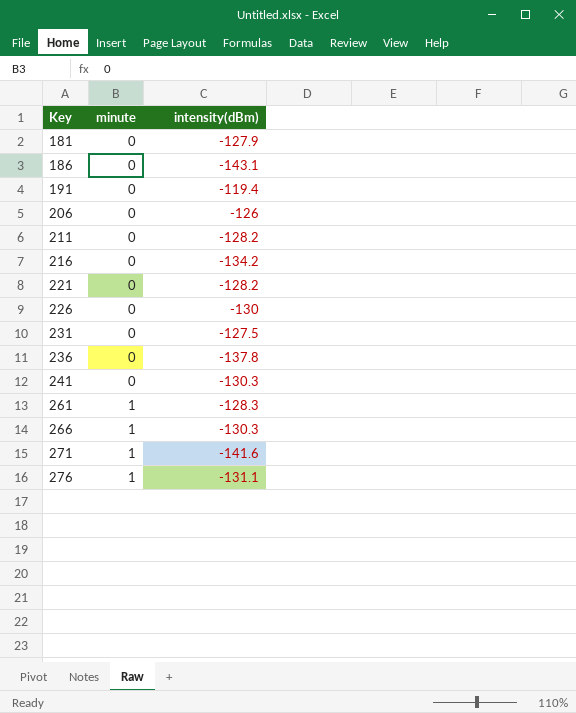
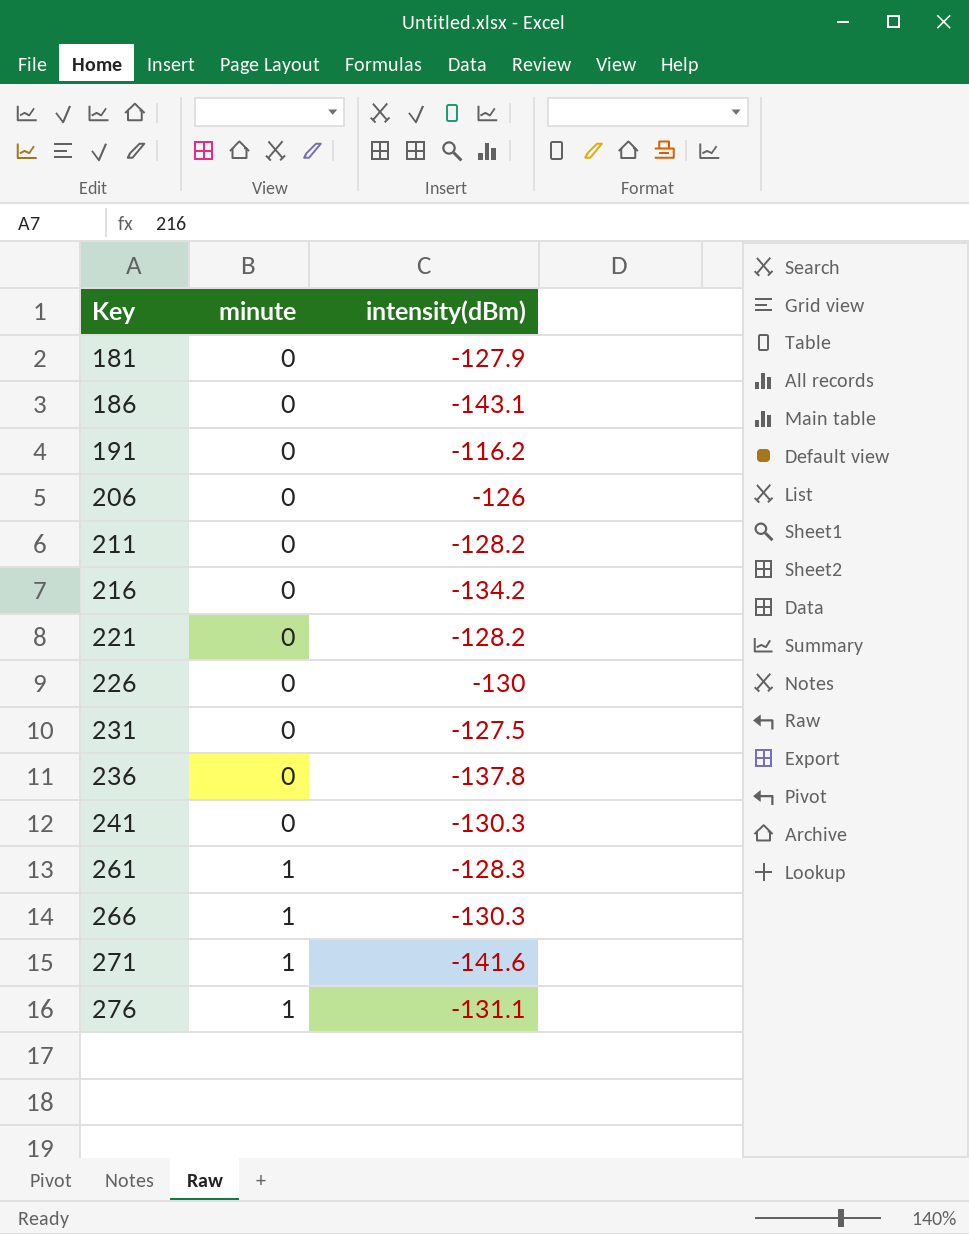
191 | intensity(dBm): -119.4 -> -116.2

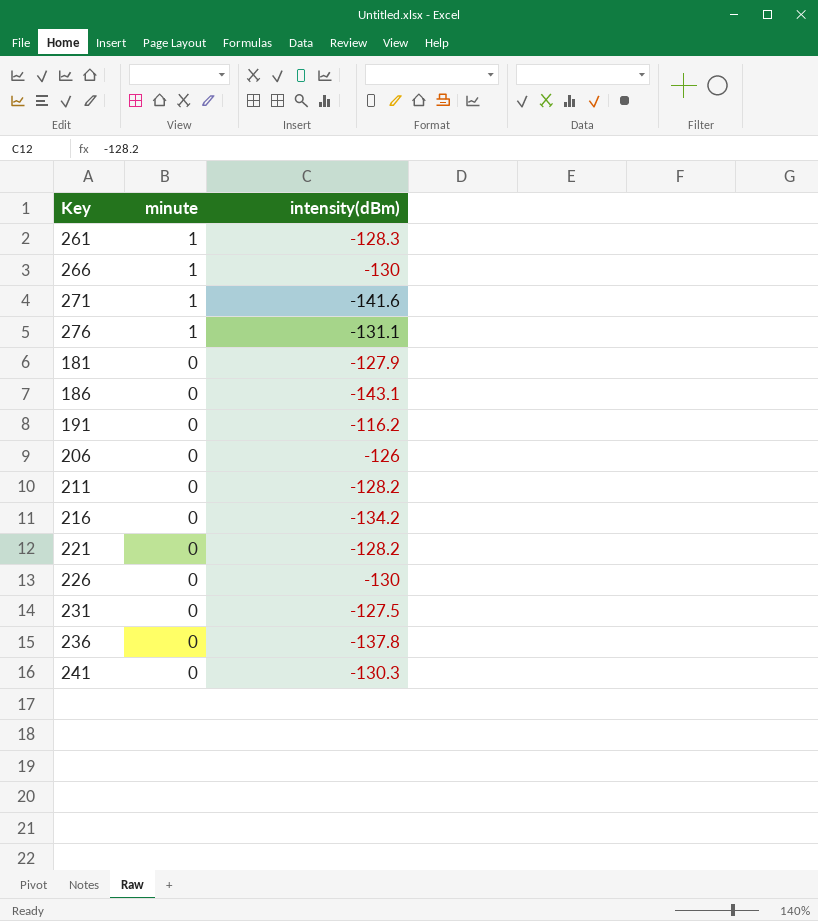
row order: Key ascending -> minute descending
266 | intensity(dBm): -130.3 -> -130

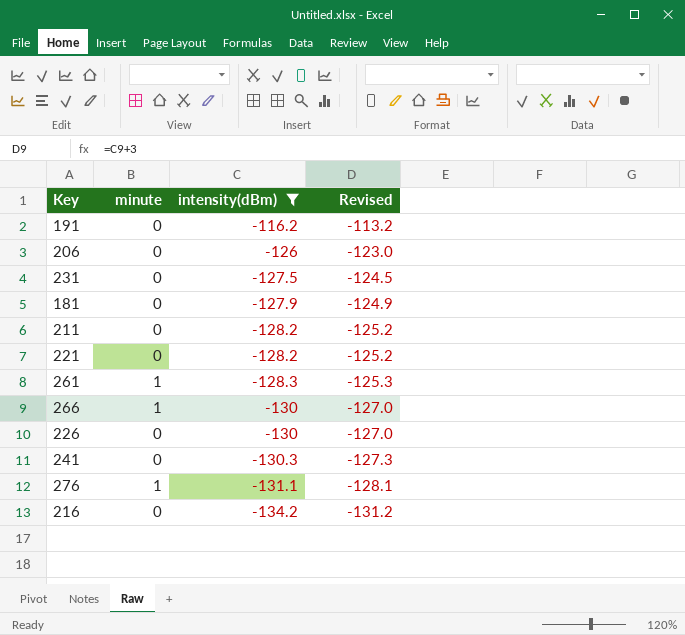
filter: none -> intensity(dBm) >= -134.2
row order: minute descending -> intensity(dBm) descending
column Revised | formula: none -> [intensity(dBm)] + 3

